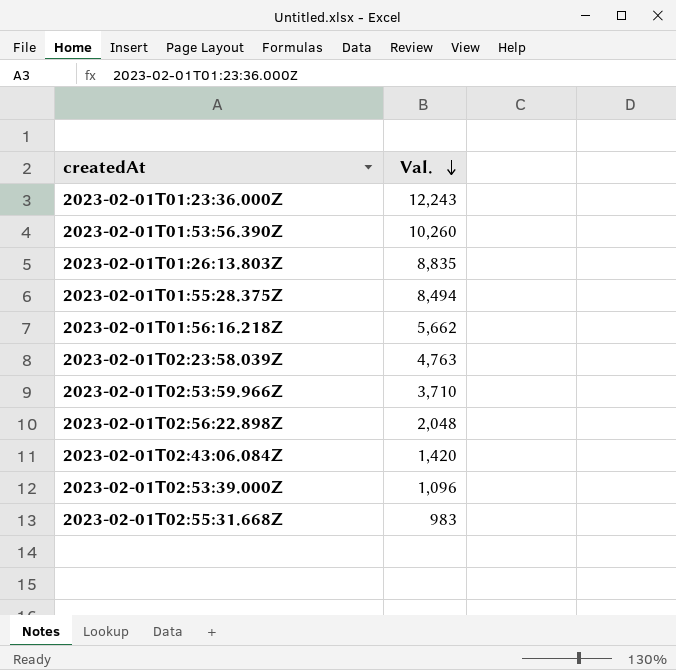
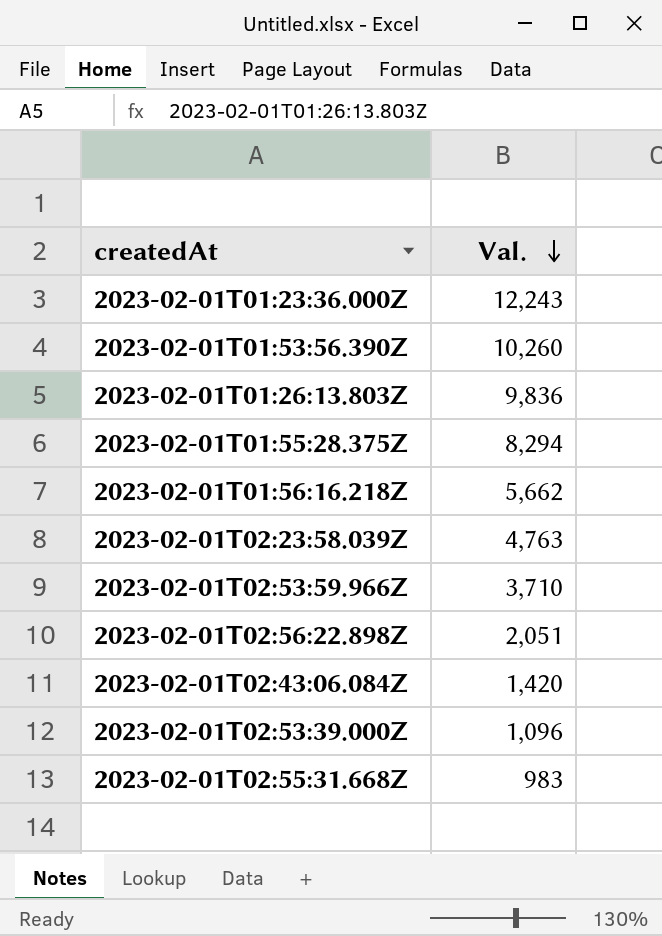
2023-02-01T01:26:13.803Z | Val.: 8,835 -> 9,836
2023-02-01T01:55:28.375Z | Val.: 8,494 -> 8,294
2023-02-01T02:56:22.898Z | Val.: 2,048 -> 2,051

